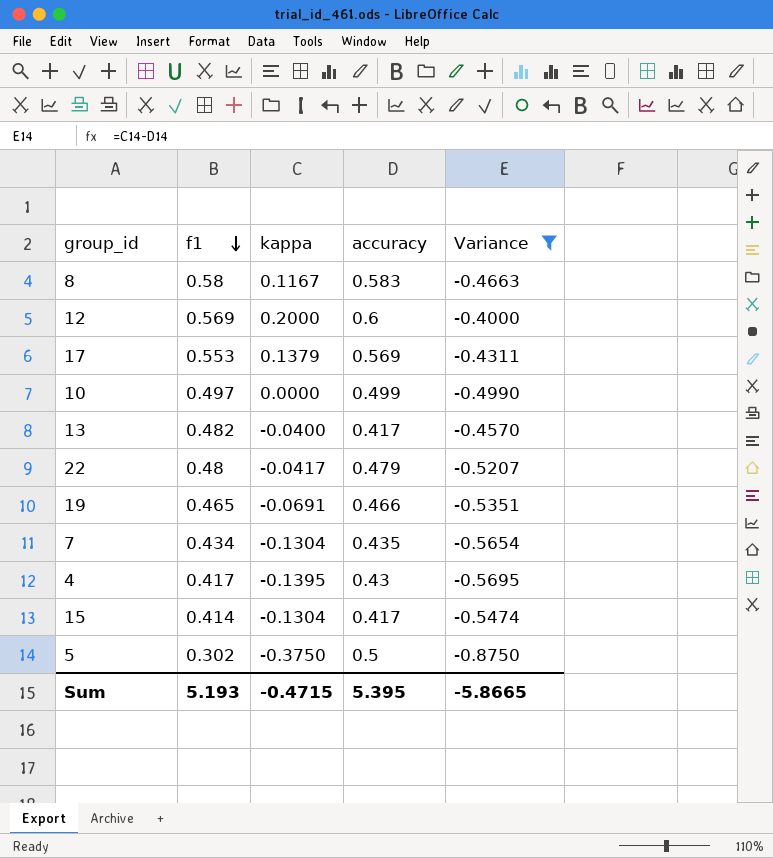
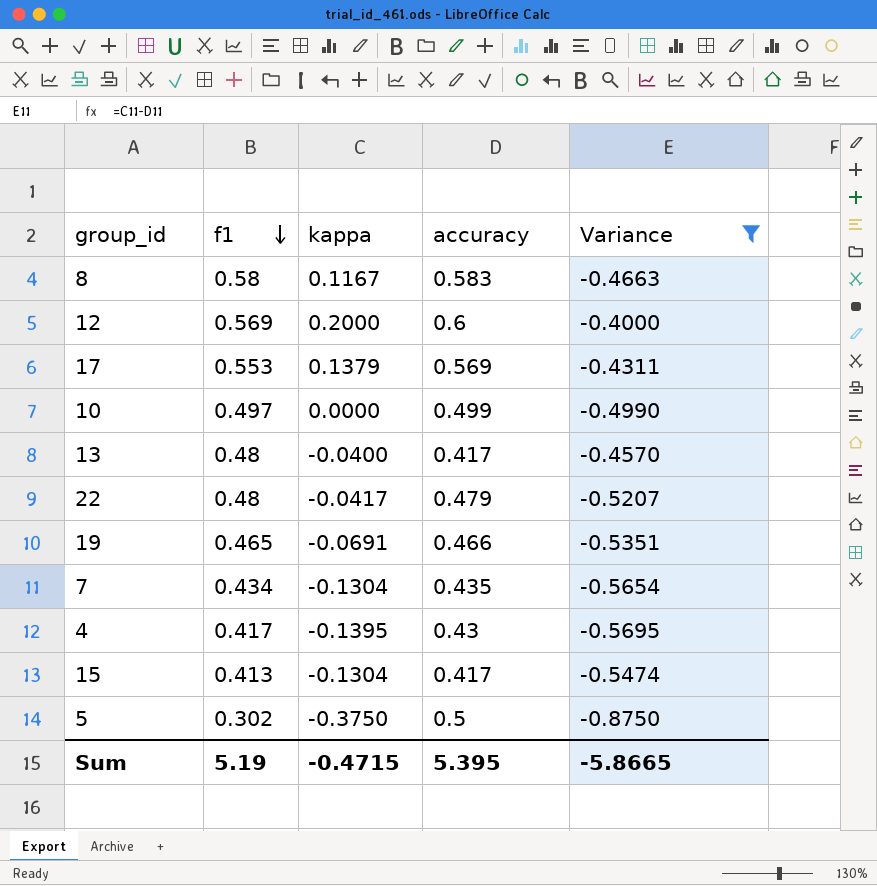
13 | f1: 0.482 -> 0.48
15 | f1: 0.414 -> 0.413
Sum | f1: 5.193 -> 5.19

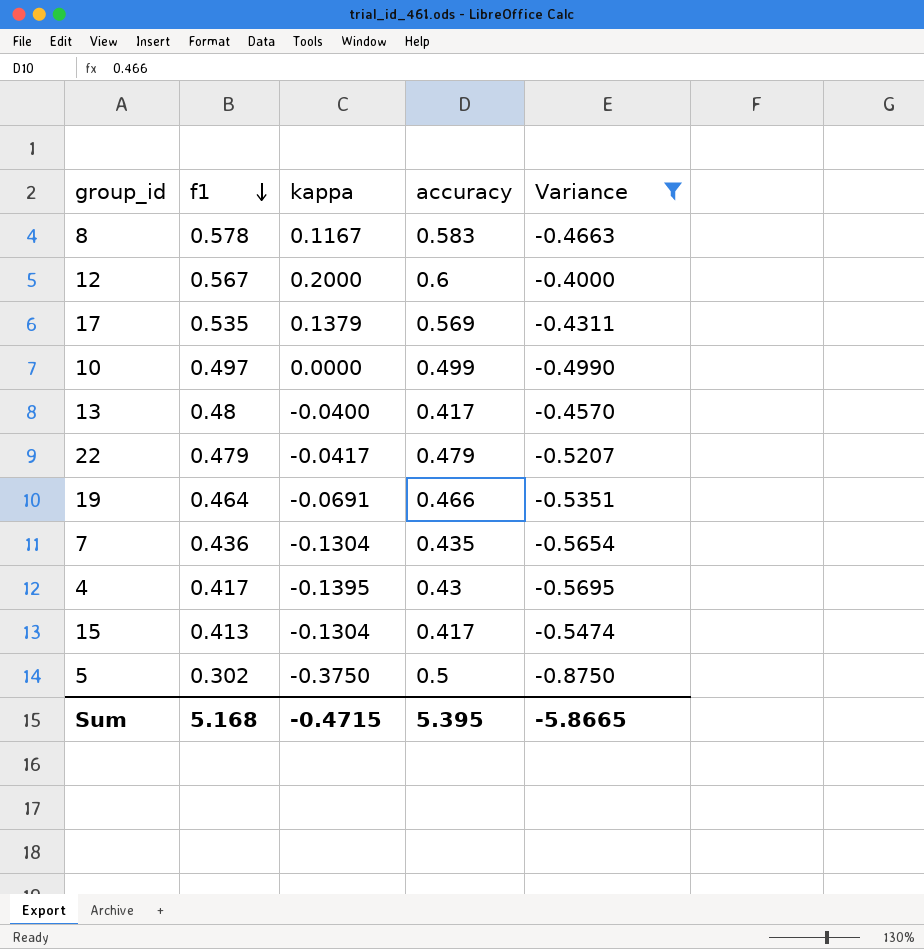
8 | f1: 0.58 -> 0.578
12 | f1: 0.569 -> 0.567
17 | f1: 0.553 -> 0.535
22 | f1: 0.48 -> 0.479
19 | f1: 0.465 -> 0.464
7 | f1: 0.434 -> 0.436
Sum | f1: 5.19 -> 5.168

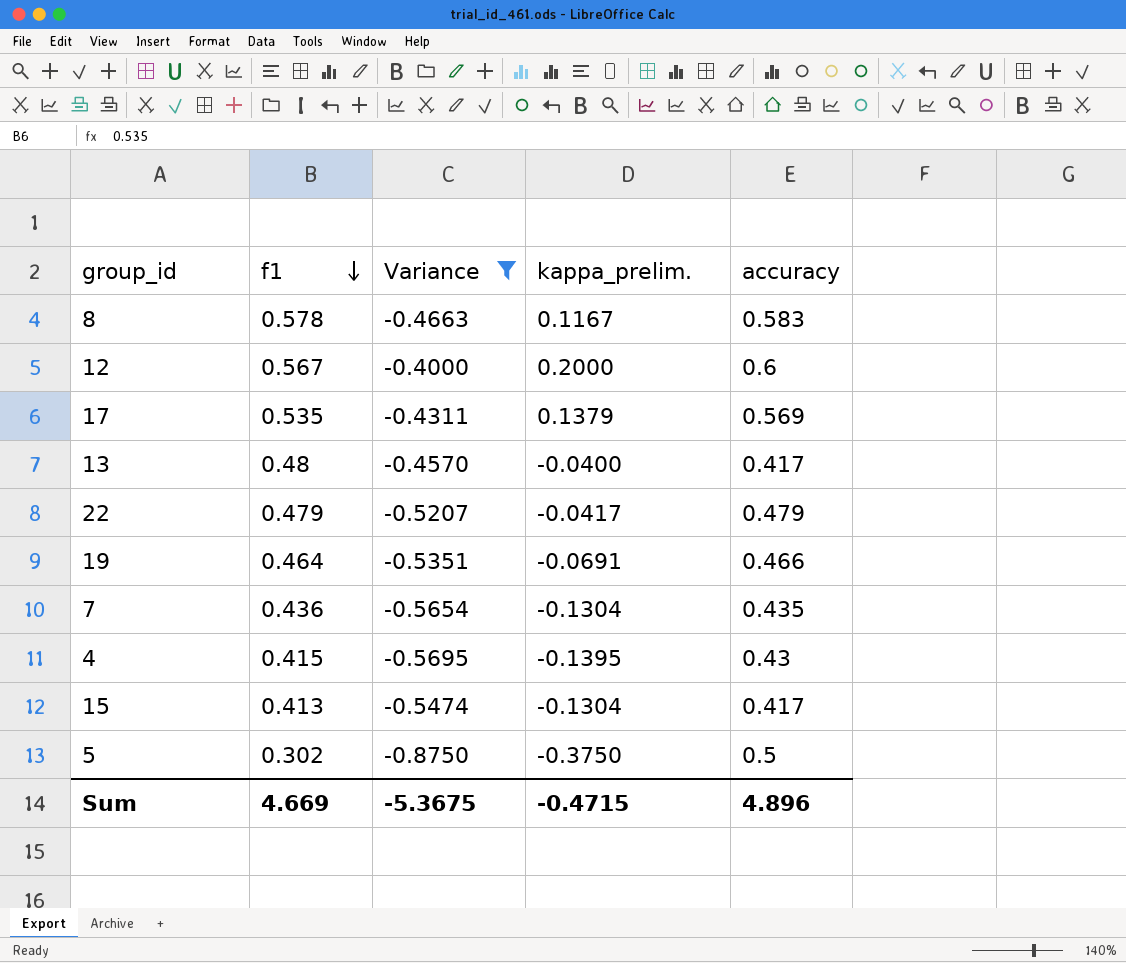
column Variance | position: 5 -> 3
column name: kappa -> kappa_prelim.
row 10: 0.497 | 0.0000 | 0.499 | -0.4990 -> none
4 | f1: 0.417 -> 0.415
Sum | f1: 5.168 -> 4.669
Sum | Variance: -5.8665 -> -5.3675
Sum | accuracy: 5.395 -> 4.896

